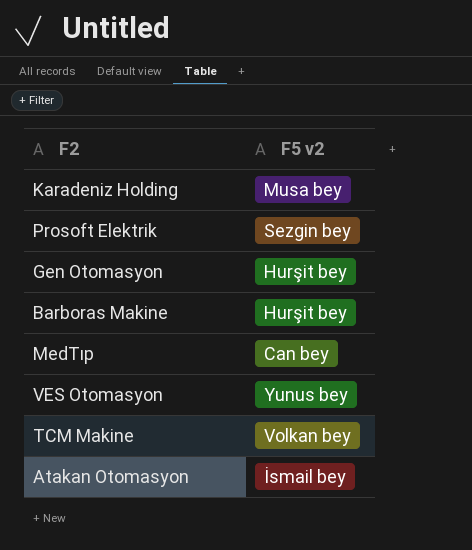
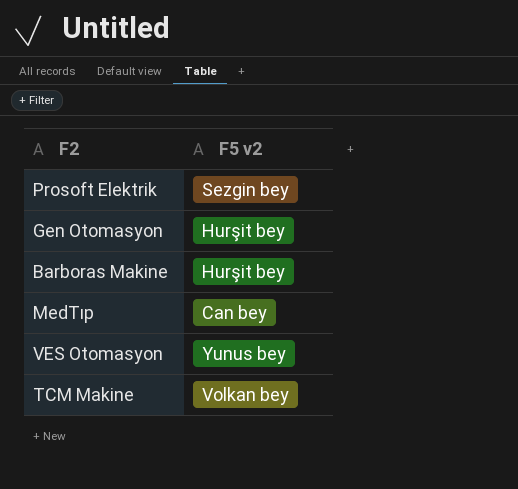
row Karadeniz Holding: Musa bey -> none
row Atakan Otomasyon: İsmail bey -> none

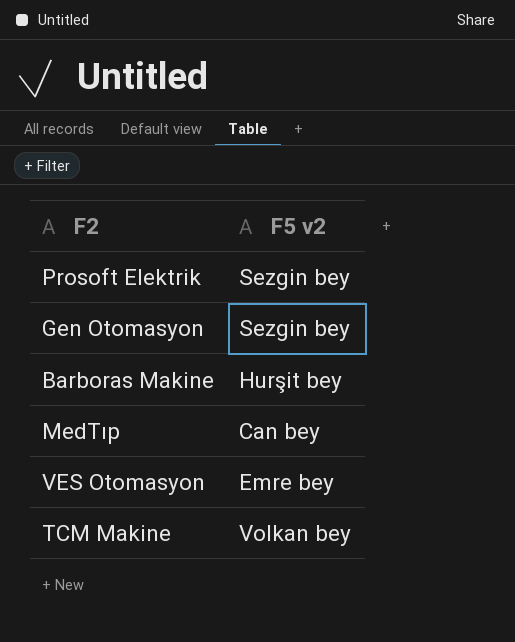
Gen Otomasyon | F5 v2: Hurşit bey -> Sezgin bey
VES Otomasyon | F5 v2: Yunus bey -> Emre bey

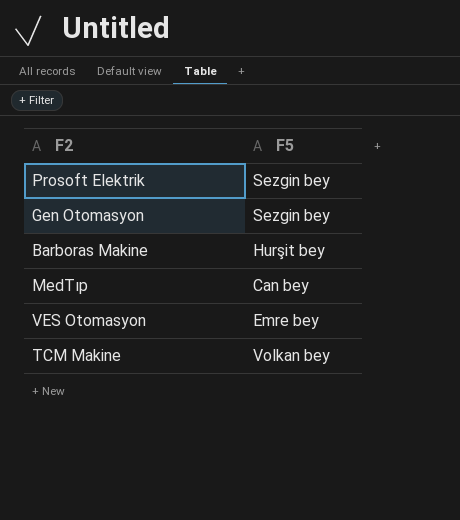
column name: F5 v2 -> F5

